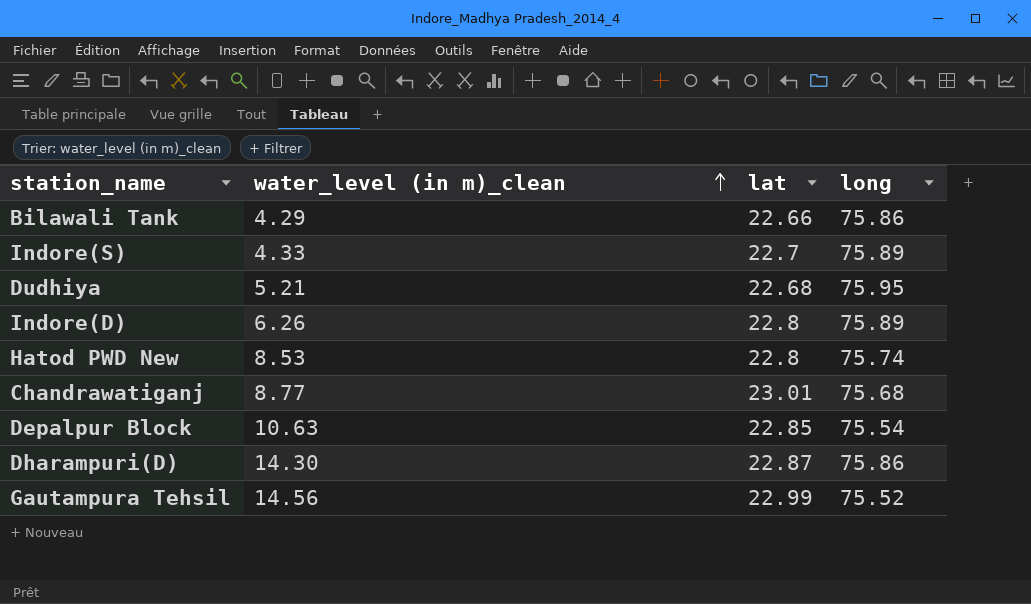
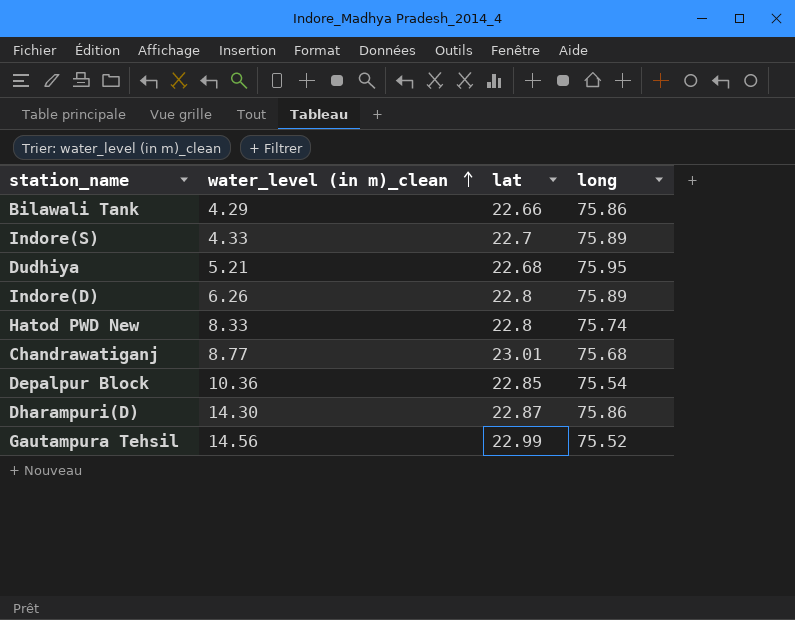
Hatod PWD New | water_level (in m)_clean: 8.53 -> 8.33
Depalpur Block | water_level (in m)_clean: 10.63 -> 10.36

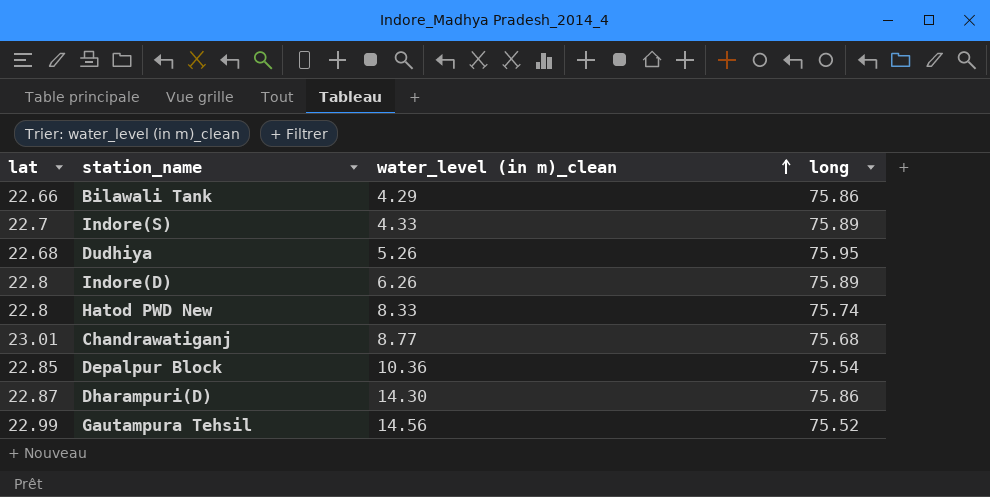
column lat | position: 3 -> 1
Dudhiya | water_level (in m)_clean: 5.21 -> 5.26

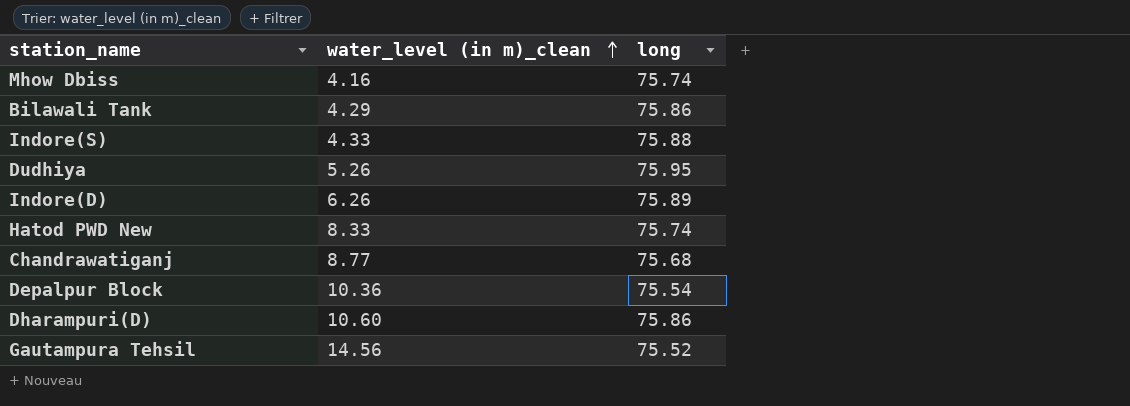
column lat | position: 1 -> none
row Mhow Dbiss: none -> 4.16 | 75.74
Indore(S) | long: 75.89 -> 75.88
Dharampuri(D) | water_level (in m)_clean: 14.30 -> 10.60

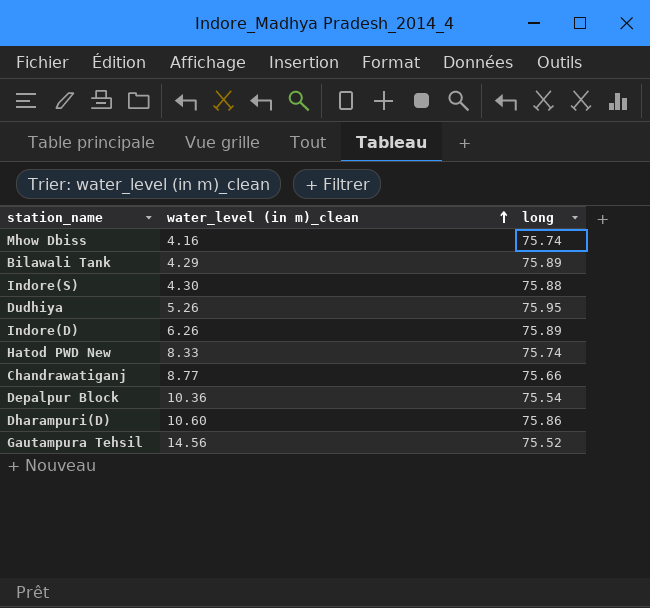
Bilawali Tank | long: 75.86 -> 75.89
Indore(S) | water_level (in m)_clean: 4.33 -> 4.30
Chandrawatiganj | long: 75.68 -> 75.66

